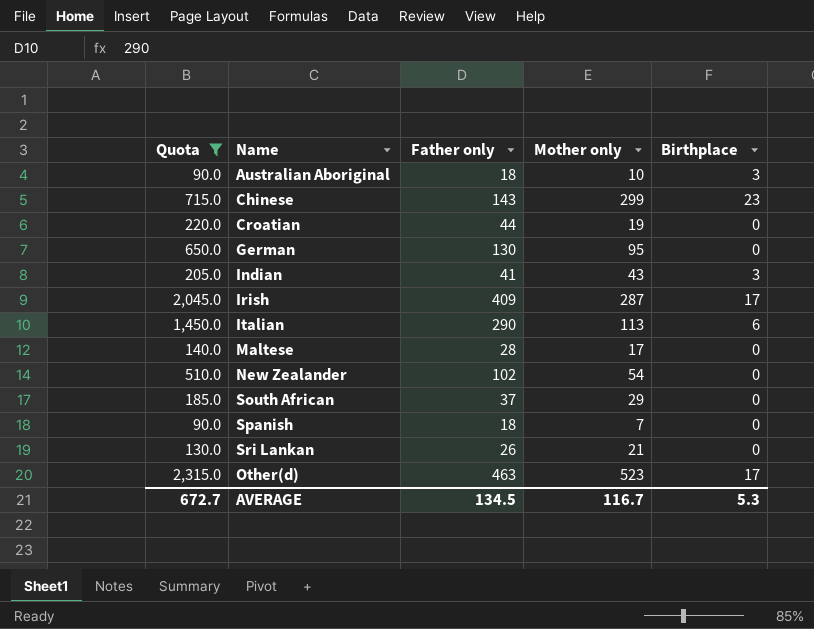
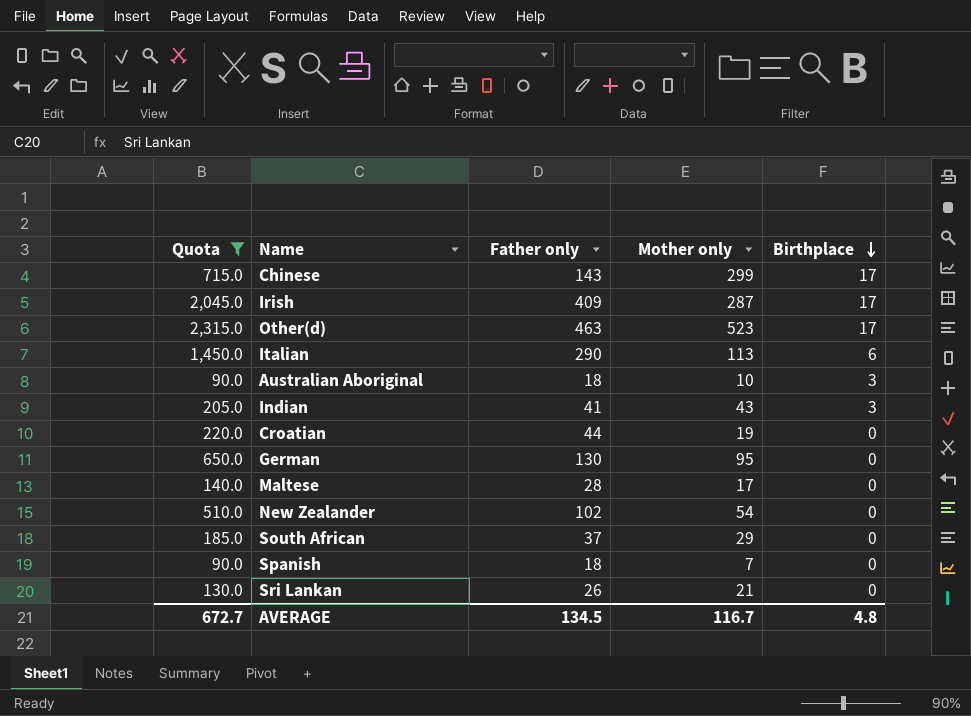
row order: none -> Birthplace descending
Chinese | Birthplace: 23 -> 17
AVERAGE | Birthplace: 5.3 -> 4.8

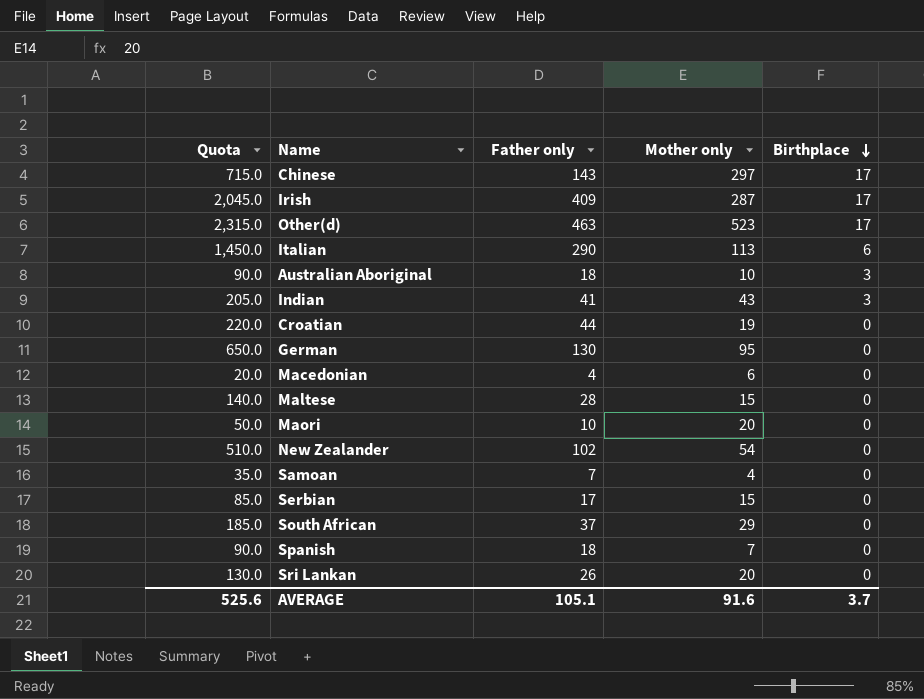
filter: Quota >= 90.0 -> none
Chinese | Mother only: 299 -> 297
Maltese | Mother only: 17 -> 15
Sri Lankan | Mother only: 21 -> 20
AVERAGE | Quota: 672.7 -> 525.6
AVERAGE | Father only: 134.5 -> 105.1
AVERAGE | Mother only: 116.7 -> 91.6
AVERAGE | Birthplace: 4.8 -> 3.7

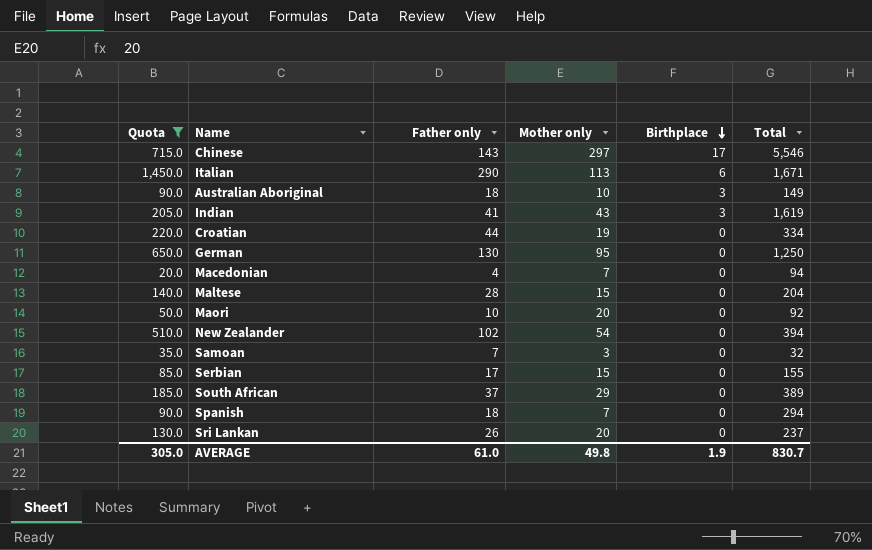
filter: none -> Quota <= 1,450.0
column Total | position: none -> 6
Macedonian | Mother only: 6 -> 7
Samoan | Mother only: 4 -> 3
AVERAGE | Quota: 525.6 -> 305.0
AVERAGE | Father only: 105.1 -> 61.0
AVERAGE | Mother only: 91.6 -> 49.8
AVERAGE | Birthplace: 3.7 -> 1.9

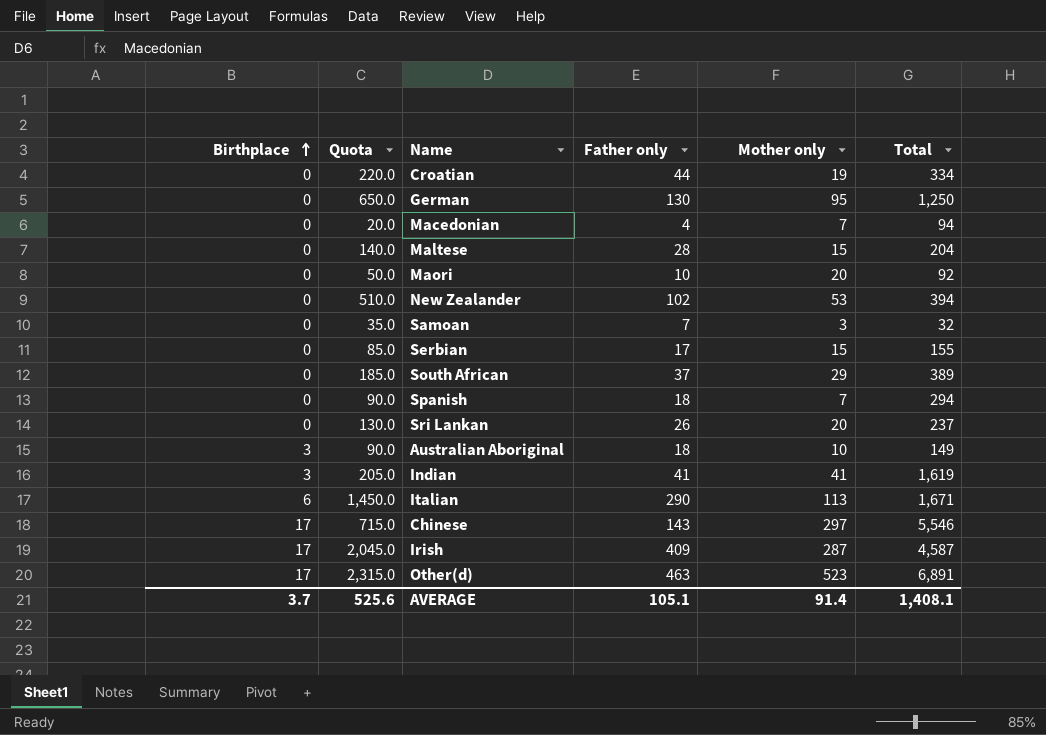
filter: Quota <= 1,450.0 -> none
row order: Birthplace descending -> Birthplace ascending
column Birthplace | position: 5 -> 1
New Zealander | Mother only: 54 -> 53
Indian | Mother only: 43 -> 41
AVERAGE | Birthplace: 1.9 -> 3.7
AVERAGE | Quota: 305.0 -> 525.6
AVERAGE | Father only: 61.0 -> 105.1
AVERAGE | Mother only: 49.8 -> 91.4
AVERAGE | Total: 830.7 -> 1,408.1

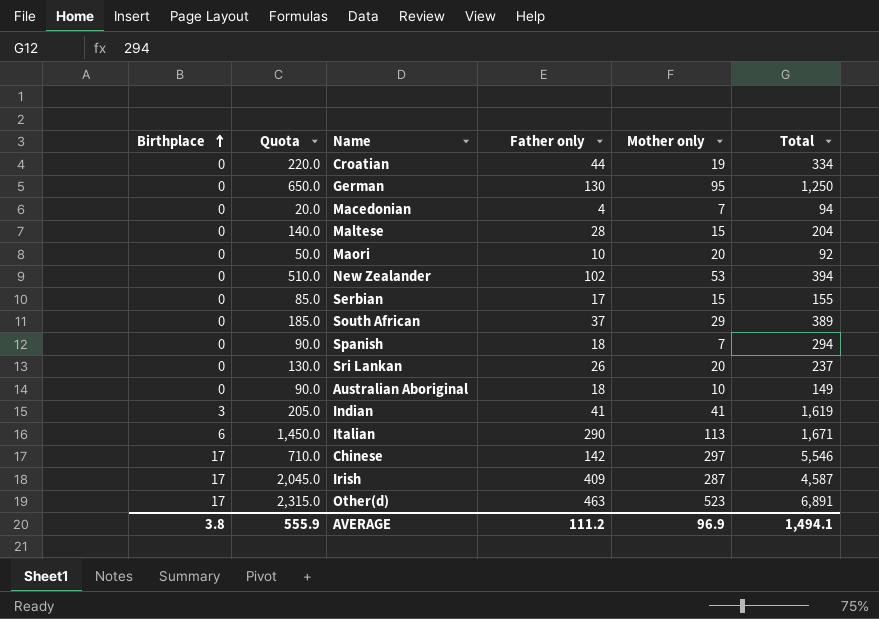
row Samoan: 0 | 35.0 | 7 | 3 | 32 -> none
Australian Aboriginal | Birthplace: 3 -> 0
Chinese | Quota: 715.0 -> 710.0
Chinese | Father only: 143 -> 142
AVERAGE | Birthplace: 3.7 -> 3.8
AVERAGE | Quota: 525.6 -> 555.9
AVERAGE | Father only: 105.1 -> 111.2
AVERAGE | Mother only: 91.4 -> 96.9
AVERAGE | Total: 1,408.1 -> 1,494.1

